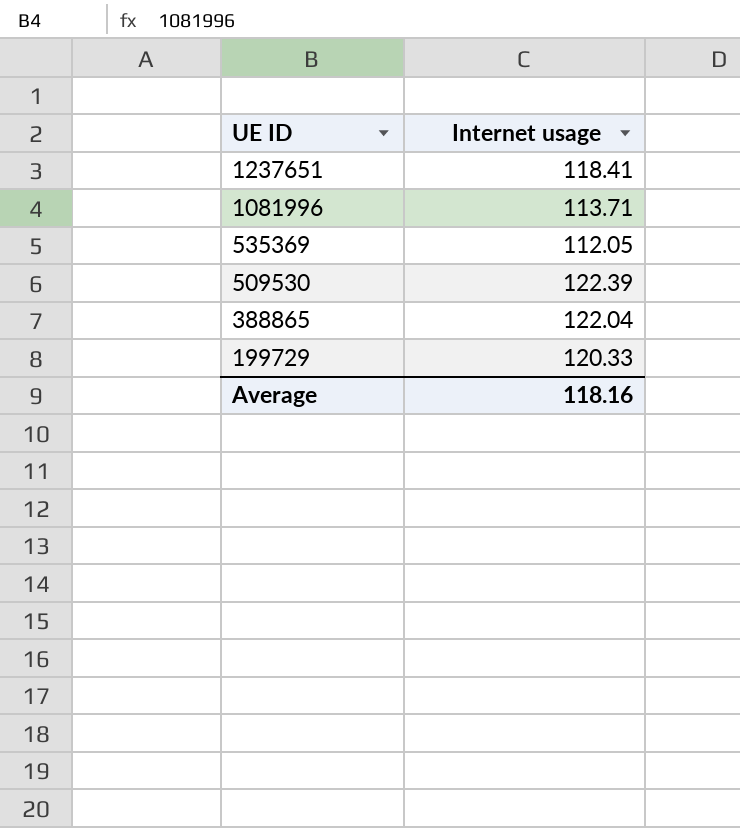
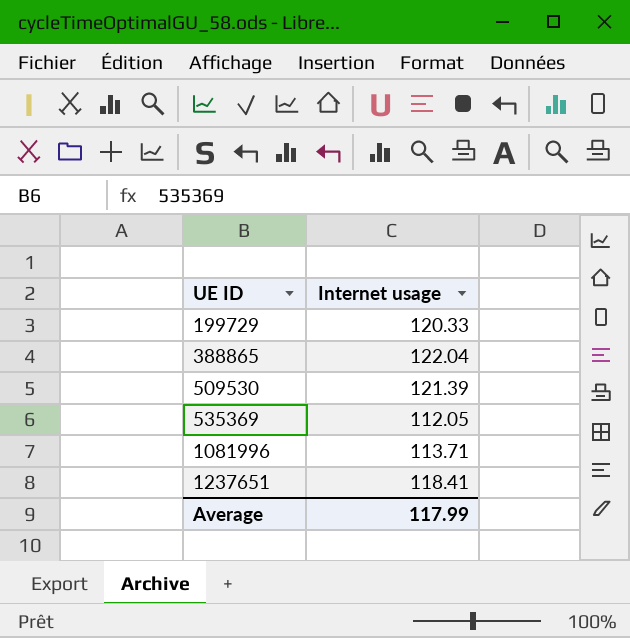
row order: UE ID descending -> UE ID ascending
509530 | Internet usage: 122.39 -> 121.39
Average | Internet usage: 118.16 -> 117.99

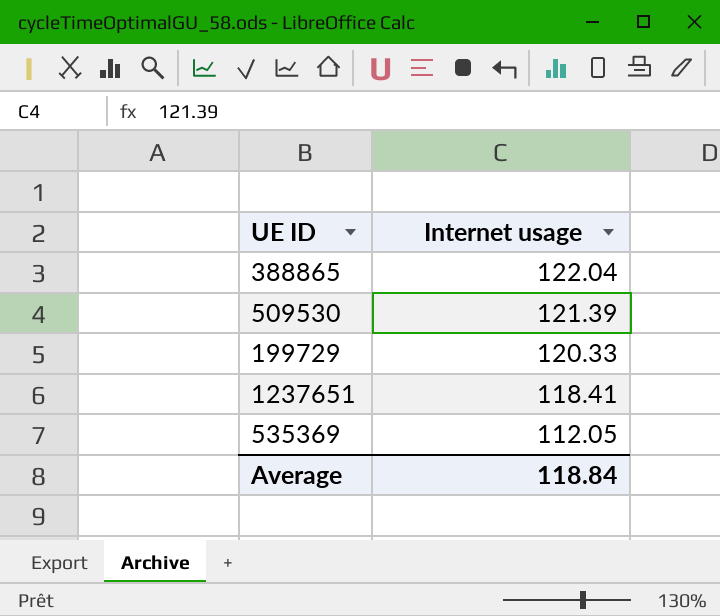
row order: UE ID ascending -> Internet usage descending
row 1081996: 113.71 -> none
Average | Internet usage: 117.99 -> 118.84

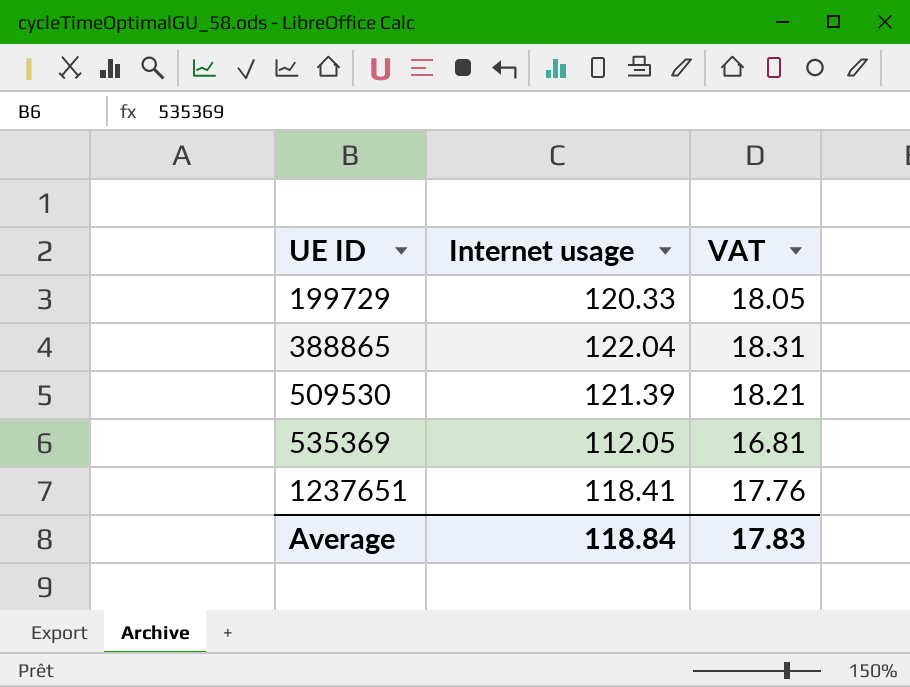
row order: Internet usage descending -> UE ID ascending
column VAT | formula: none -> [Internet usage] * 0.15

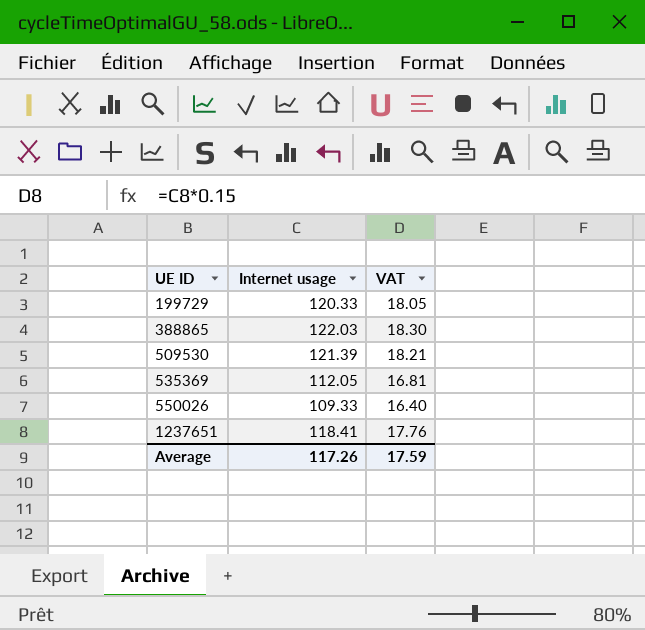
388865 | Internet usage: 122.04 -> 122.03
388865 | VAT: 18.31 -> 18.30
row 550026: none -> 109.33 | 16.40
Average | Internet usage: 118.84 -> 117.26
Average | VAT: 17.83 -> 17.59

